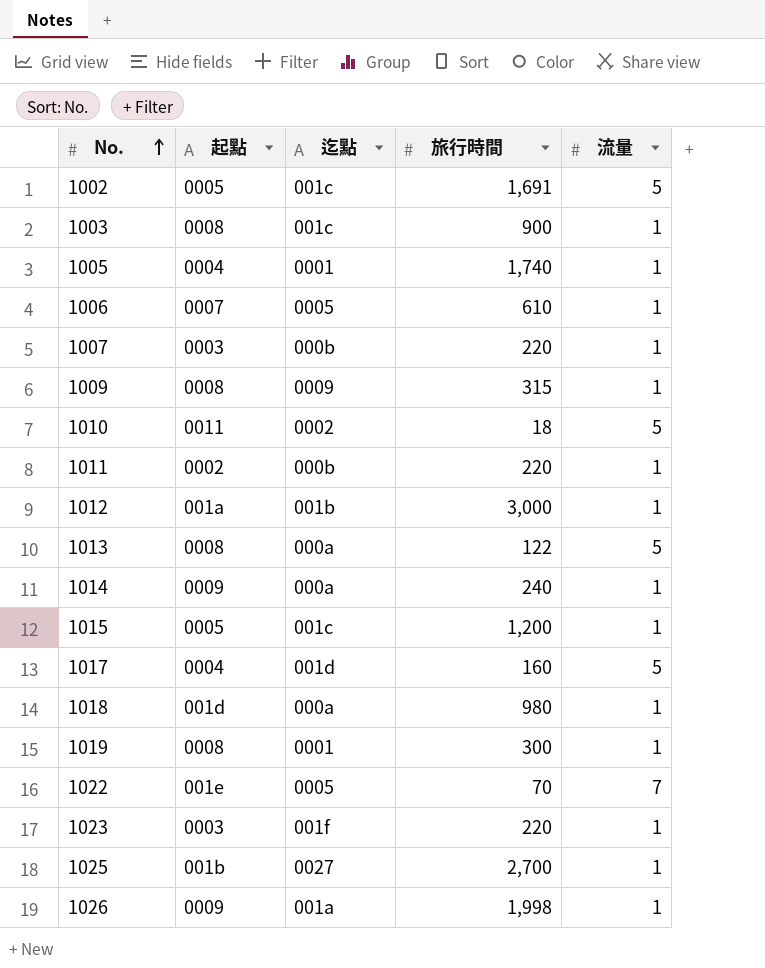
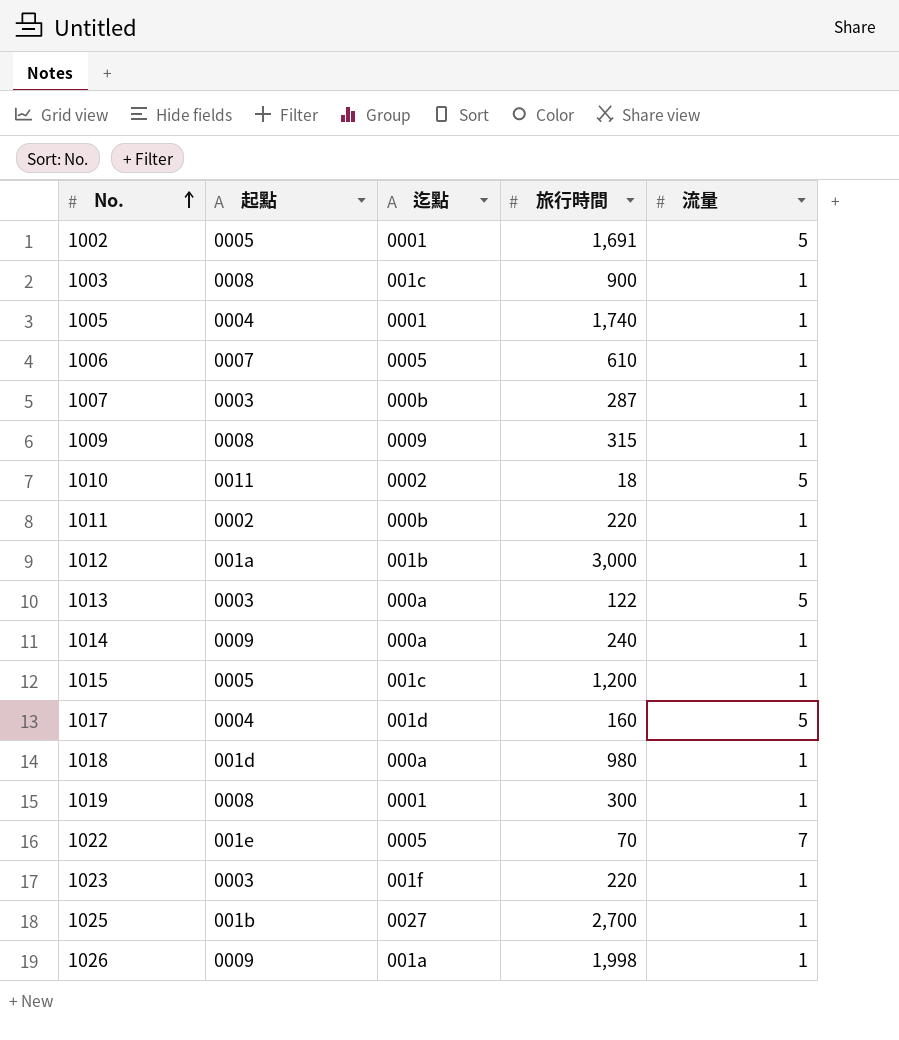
1002 | 迄點: 001c -> 0001
1007 | 旅行時間: 220 -> 287
1013 | 起點: 0008 -> 0003

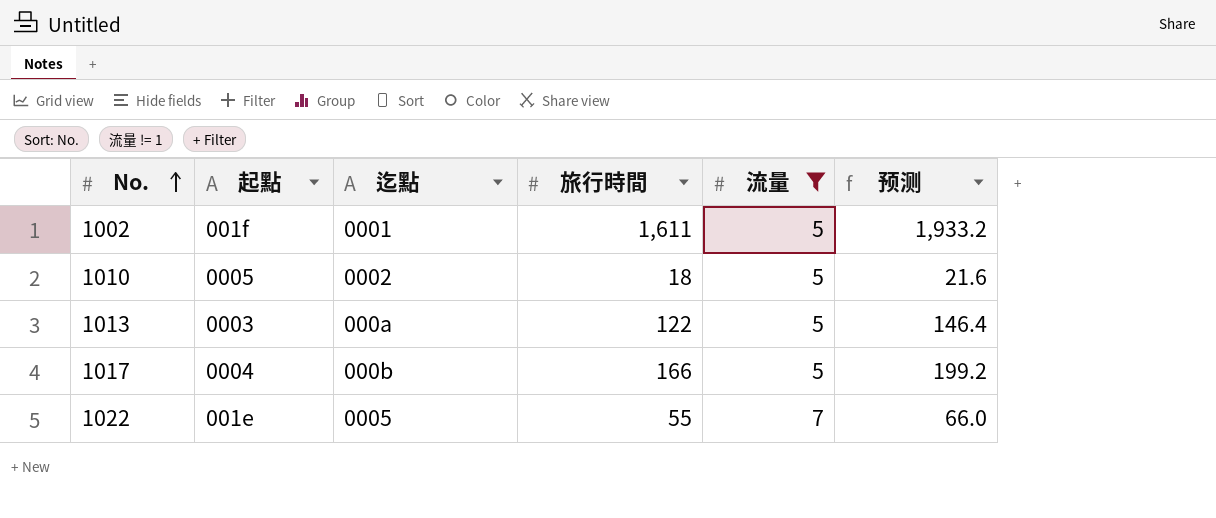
filter: none -> 流量 != 1
column 预测 | formula: none -> [旅行時間] * 1.2
1002 | 起點: 0005 -> 001f
1002 | 旅行時間: 1,691 -> 1,611
1010 | 起點: 0011 -> 0005
1017 | 迄點: 001d -> 000b
1017 | 旅行時間: 160 -> 166
1022 | 旅行時間: 70 -> 55

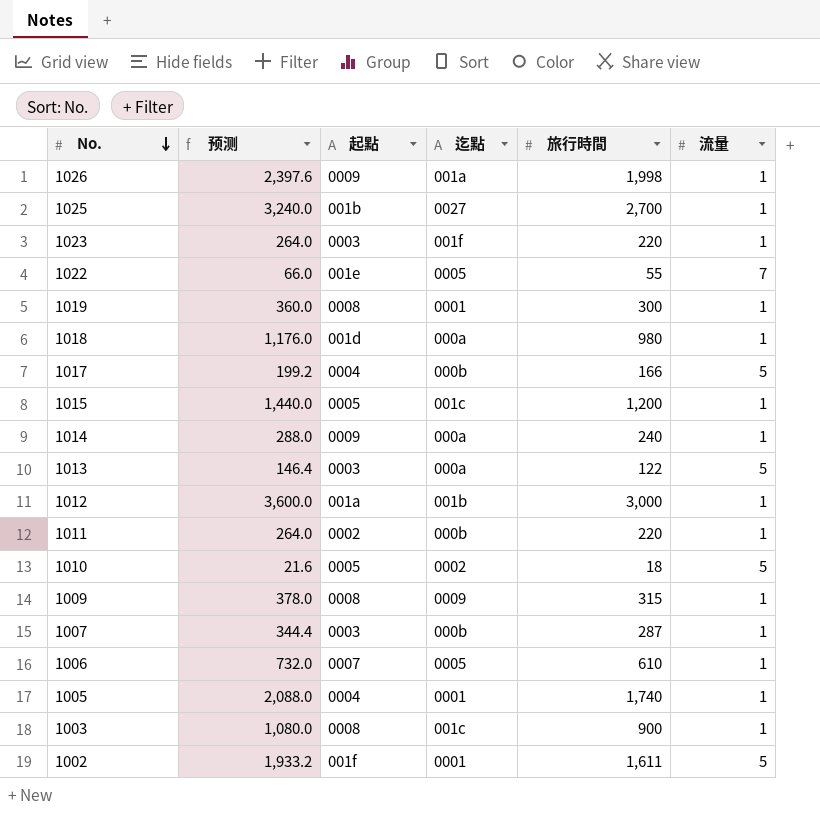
filter: 流量 != 1 -> none
row order: No. ascending -> No. descending
column 预测 | position: 6 -> 2

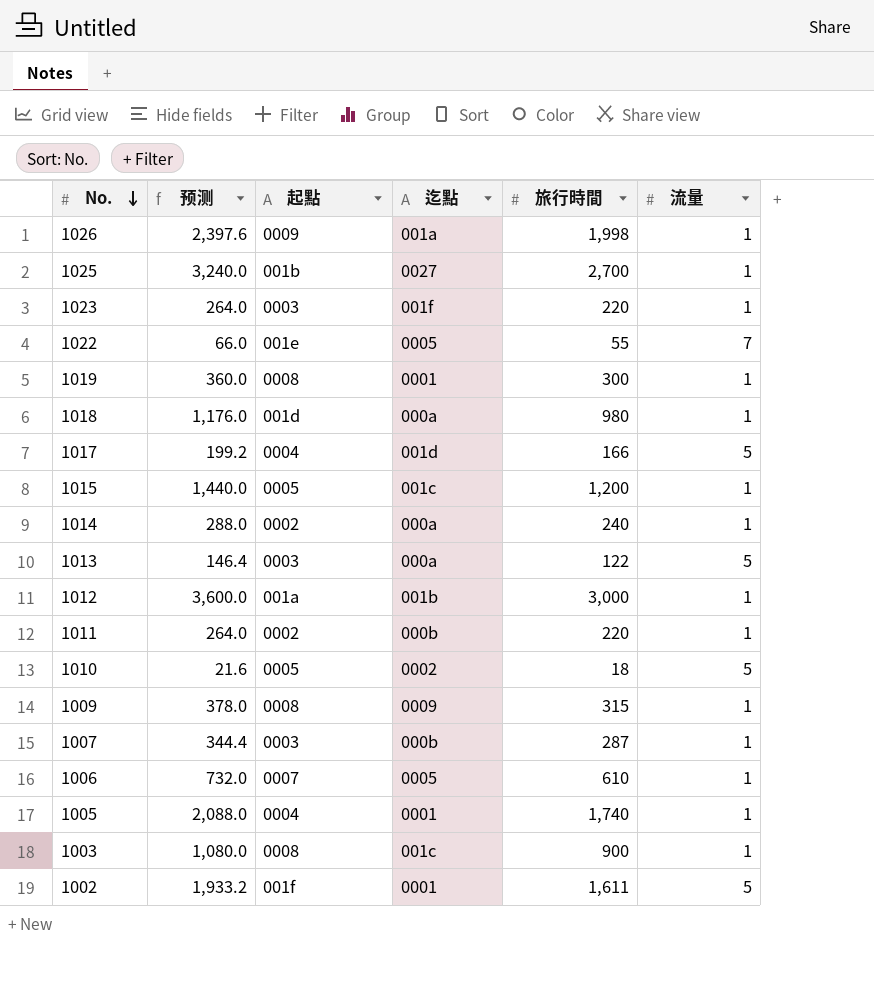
1017 | 迄點: 000b -> 001d
1014 | 起點: 0009 -> 0002

